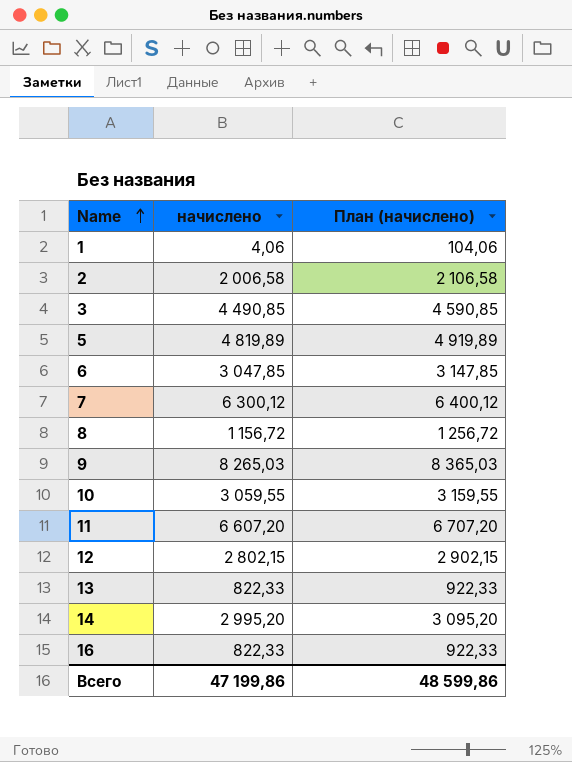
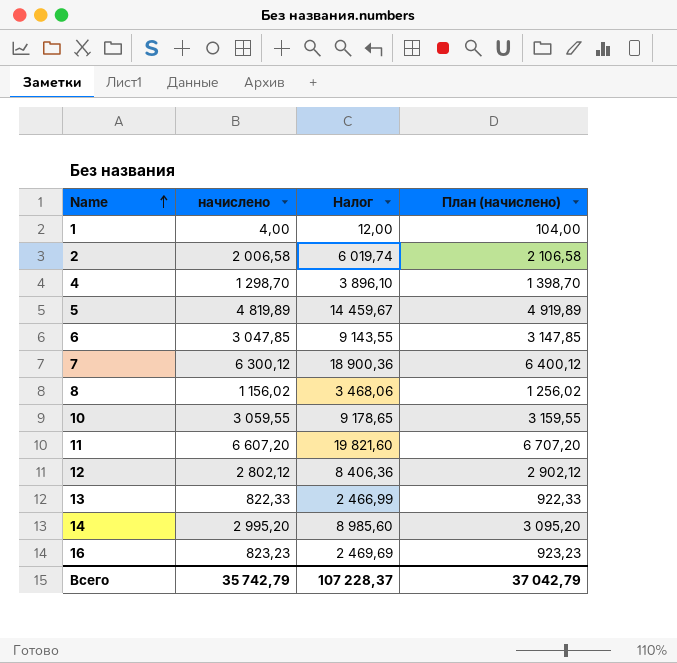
column Налог | formula: none -> [начислено] * 3
row 3: 4 490,85 | 4 590,85 -> none
row 9: 8 265,03 | 8 365,03 -> none
1 | начислено: 4,06 -> 4,00
1 | План (начислено): 104,06 -> 104,00
row 4: none -> 1 298,70 | 3 896,10 | 1 398,70
8 | начислено: 1 156,72 -> 1 156,02
8 | План (начислено): 1 256,72 -> 1 256,02
12 | начислено: 2 802,15 -> 2 802,12
12 | План (начислено): 2 902,15 -> 2 902,12
16 | начислено: 822,33 -> 823,23
16 | План (начислено): 922,33 -> 923,23
Всего | начислено: 47 199,86 -> 35 742,79
Всего | План (начислено): 48 599,86 -> 37 042,79

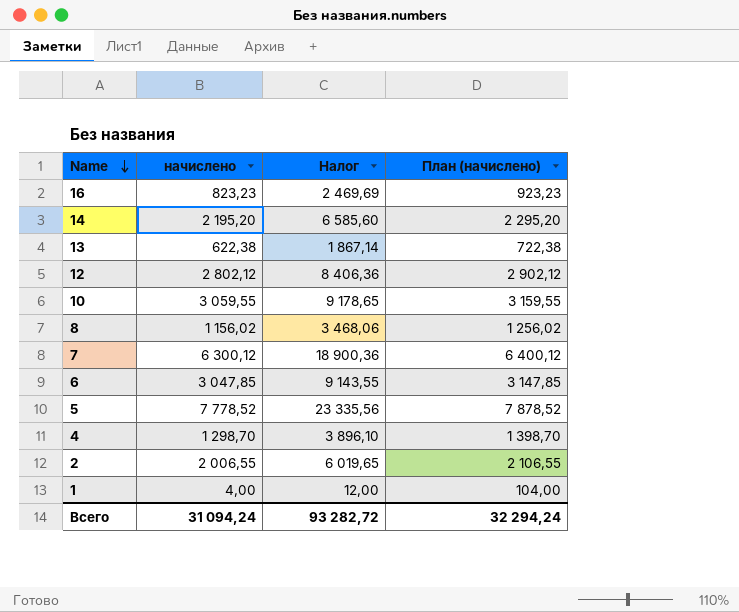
row order: Name ascending -> Name descending
row 11: 6 607,20 | 19 821,60 | 6 707,20 -> none
14 | начислено: 2 995,20 -> 2 195,20
14 | Налог: 8 985,60 -> 6 585,60
14 | План (начислено): 3 095,20 -> 2 295,20
13 | начислено: 822,33 -> 622,38
13 | Налог: 2 466,99 -> 1 867,14
13 | План (начислено): 922,33 -> 722,38
5 | начислено: 4 819,89 -> 7 778,52
5 | Налог: 14 459,67 -> 23 335,56
5 | План (начислено): 4 919,89 -> 7 878,52
2 | начислено: 2 006,58 -> 2 006,55
2 | Налог: 6 019,74 -> 6 019,65
2 | План (начислено): 2 106,58 -> 2 106,55
Всего | начислено: 35 742,79 -> 31 094,24
Всего | Налог: 107 228,37 -> 93 282,72
Всего | План (начислено): 37 042,79 -> 32 294,24

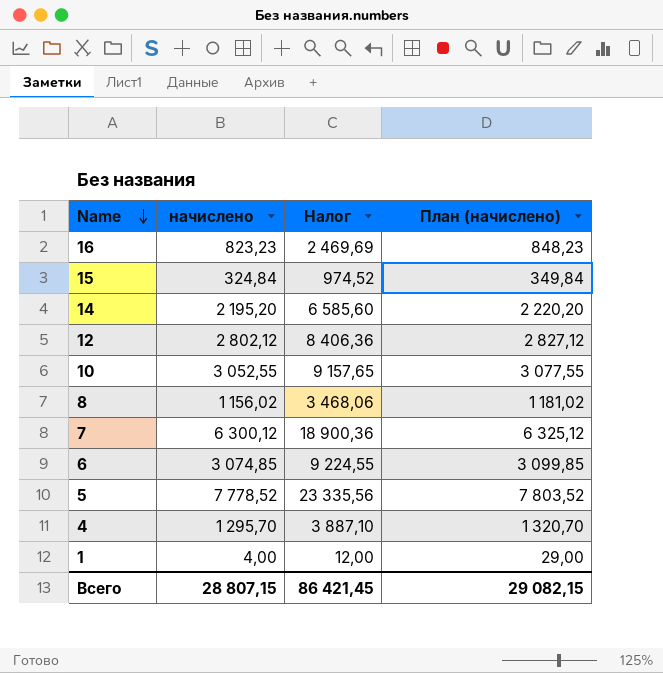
column План (начислено) | formula: [начислено] + 100 -> [начислено] + 25
row 13: 622,38 | 1 867,14 | 722,38 -> none
row 2: 2 006,55 | 6 019,65 | 2 106,55 -> none
row 15: none -> 324,84 | 974,52 | 349,84
10 | начислено: 3 059,55 -> 3 052,55
10 | Налог: 9 178,65 -> 9 157,65
6 | начислено: 3 047,85 -> 3 074,85
6 | Налог: 9 143,55 -> 9 224,55
4 | начислено: 1 298,70 -> 1 295,70
4 | Налог: 3 896,10 -> 3 887,10
Всего | начислено: 31 094,24 -> 28 807,15
Всего | Налог: 93 282,72 -> 86 421,45
Всего | План (начислено): 32 294,24 -> 29 082,15

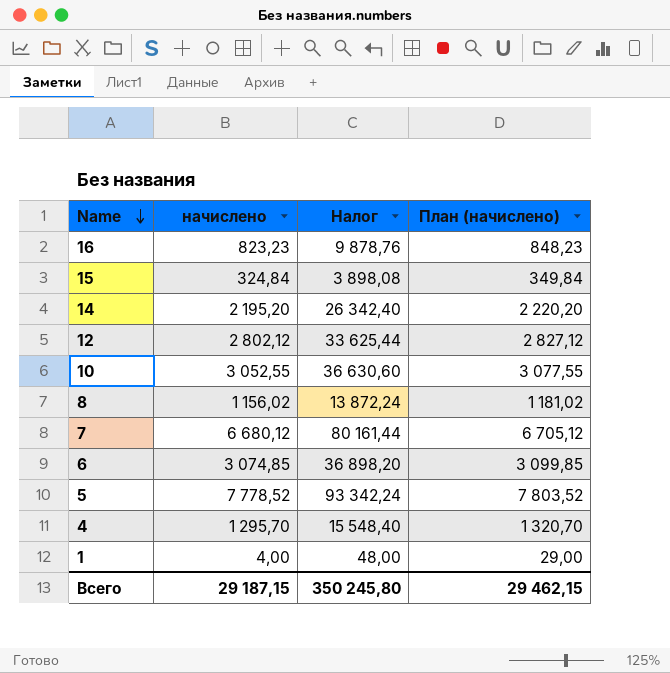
column Налог | formula: [начислено] * 3 -> [начислено] * 12
7 | начислено: 6 300,12 -> 6 680,12
7 | План (начислено): 6 325,12 -> 6 705,12
Всего | начислено: 28 807,15 -> 29 187,15
Всего | Налог: 86 421,45 -> 350 245,80
Всего | План (начислено): 29 082,15 -> 29 462,15

